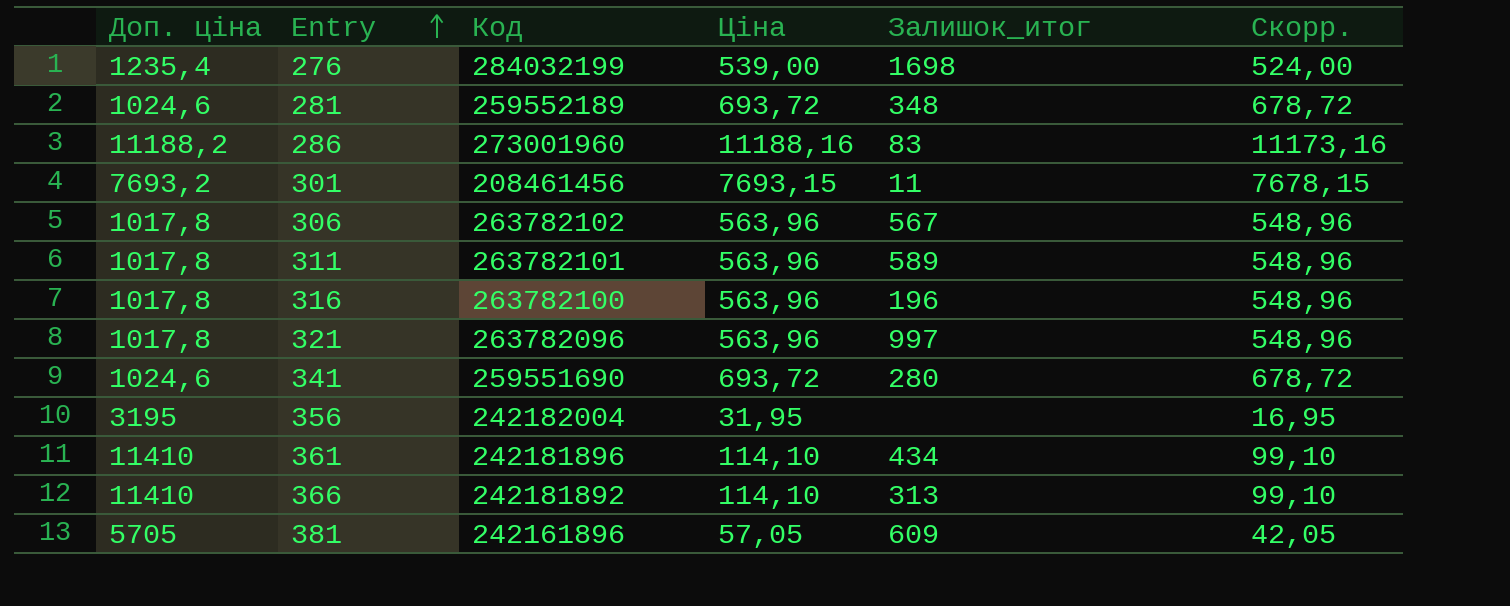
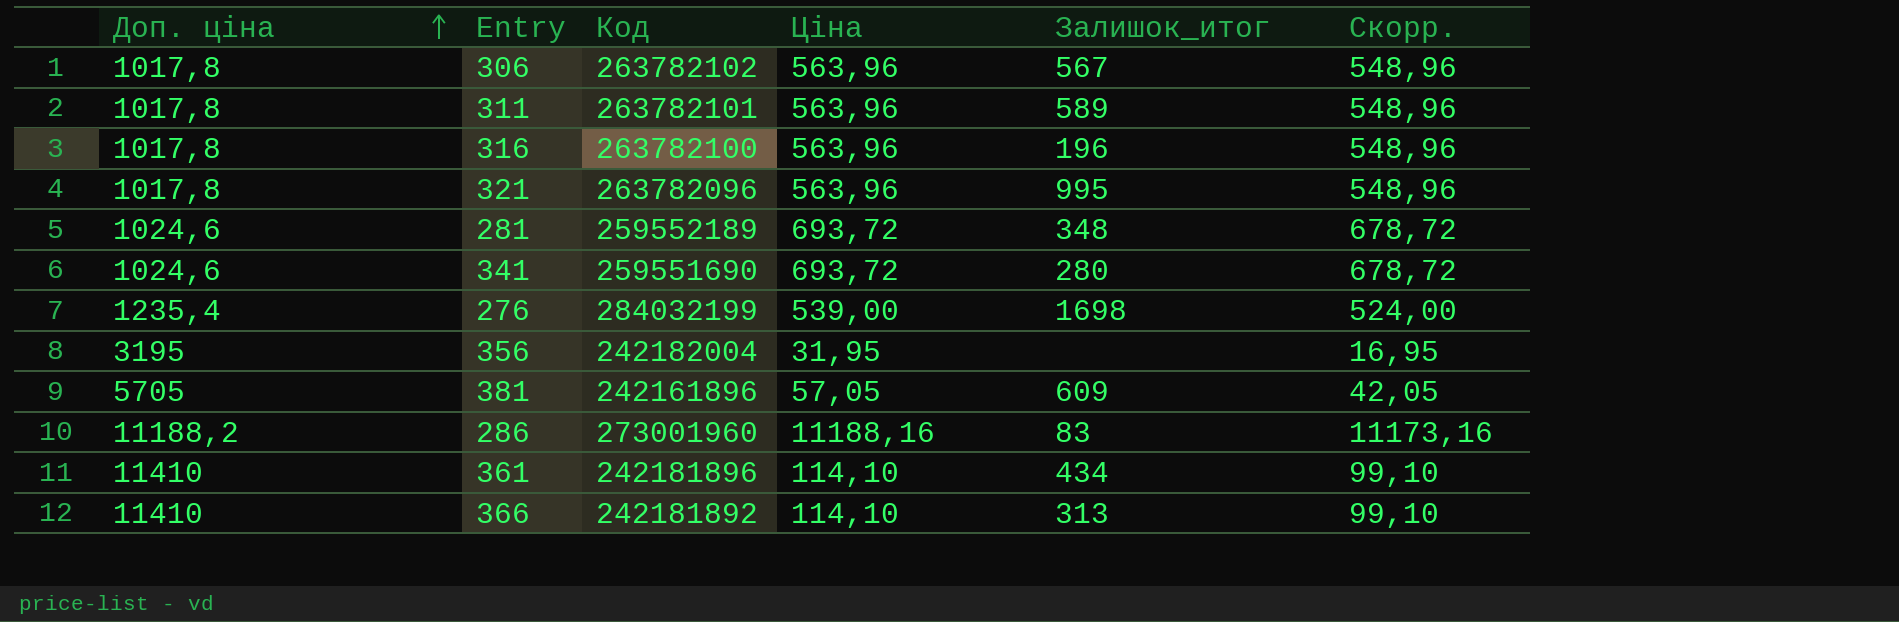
row order: Entry ascending -> Доп. ціна ascending
row 301: 7693,2 | 208461456 | 7693,15 | 11 | 7678,15 -> none
321 | Залишок_итог: 997 -> 995

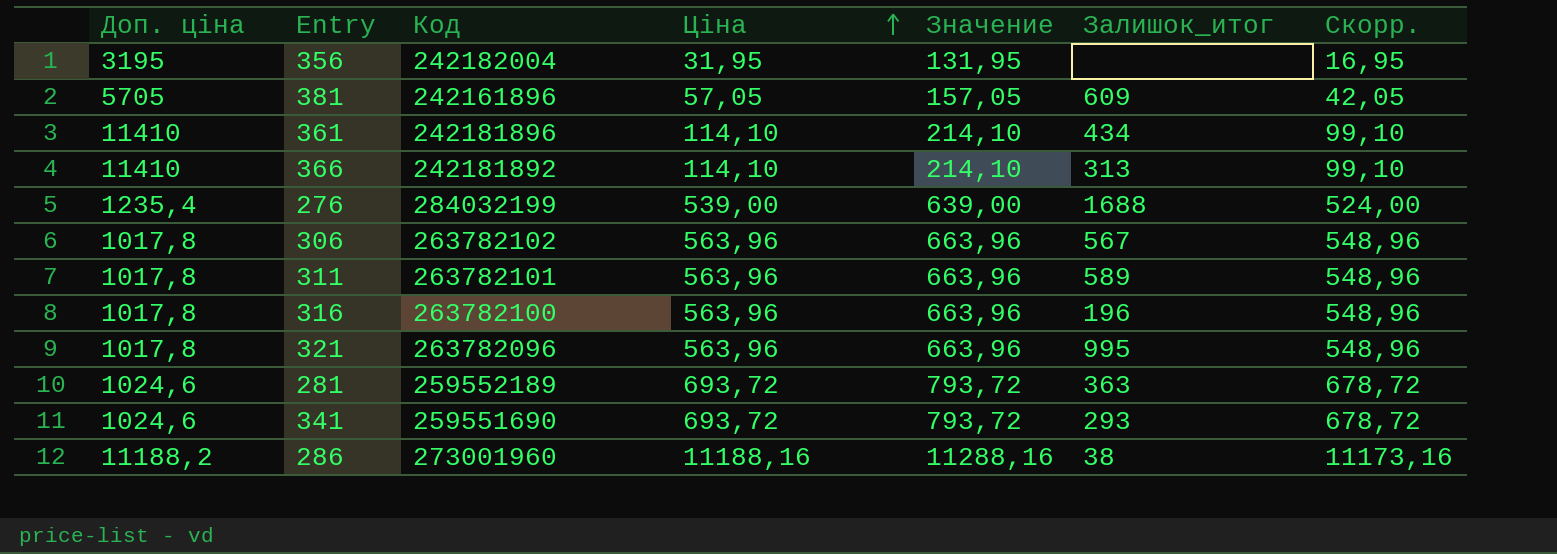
row order: Доп. ціна ascending -> Ціна ascending
column Значение | formula: none -> [Ціна] + 100
276 | Залишок_итог: 1698 -> 1688
281 | Залишок_итог: 348 -> 363
341 | Залишок_итог: 280 -> 293
286 | Залишок_итог: 83 -> 38

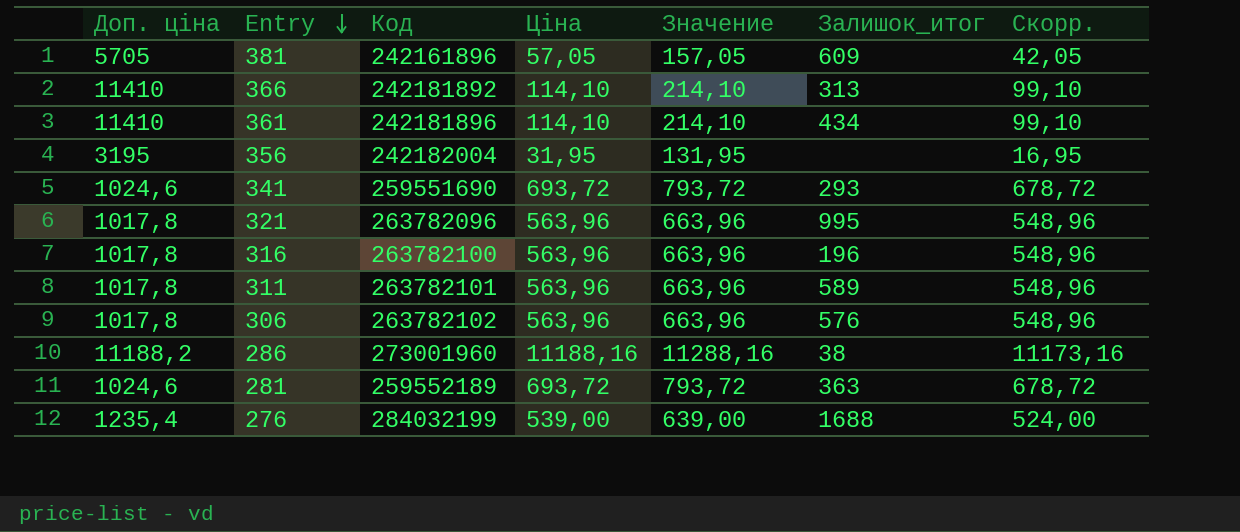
row order: Ціна ascending -> Entry descending
306 | Залишок_итог: 567 -> 576

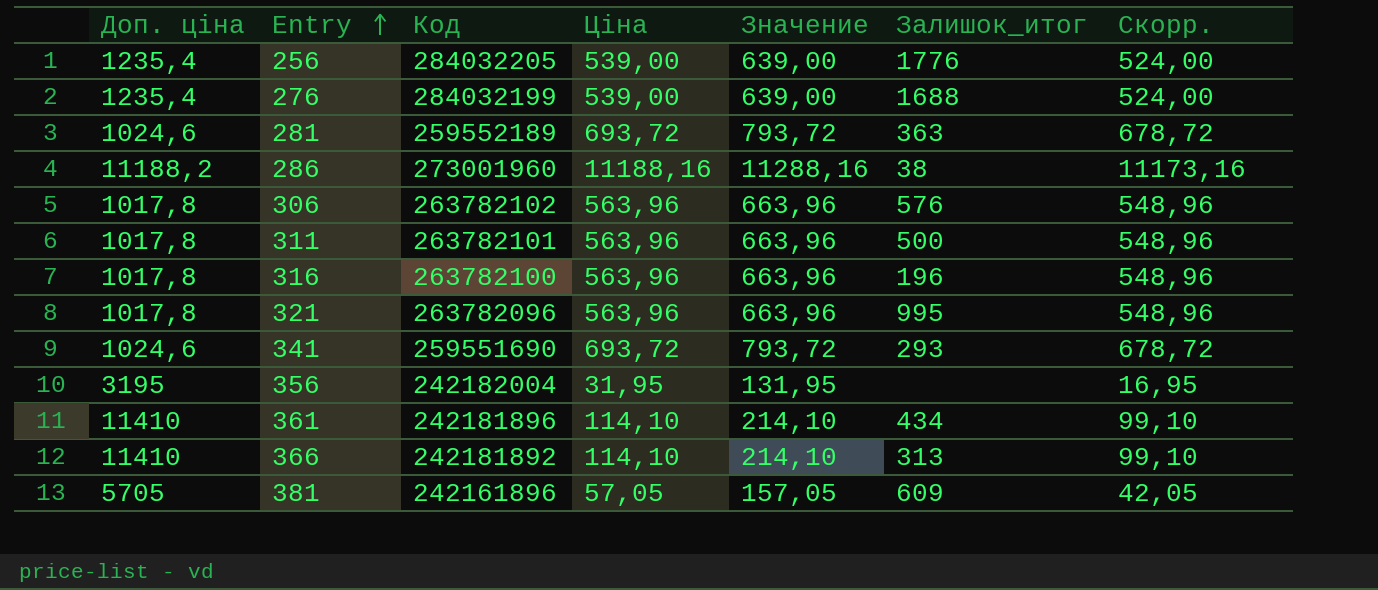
row order: Entry descending -> Entry ascending
row 256: none -> 1235,4 | 284032205 | 539,00 | 639,00 | 1776 | 524,00
311 | Залишок_итог: 589 -> 500

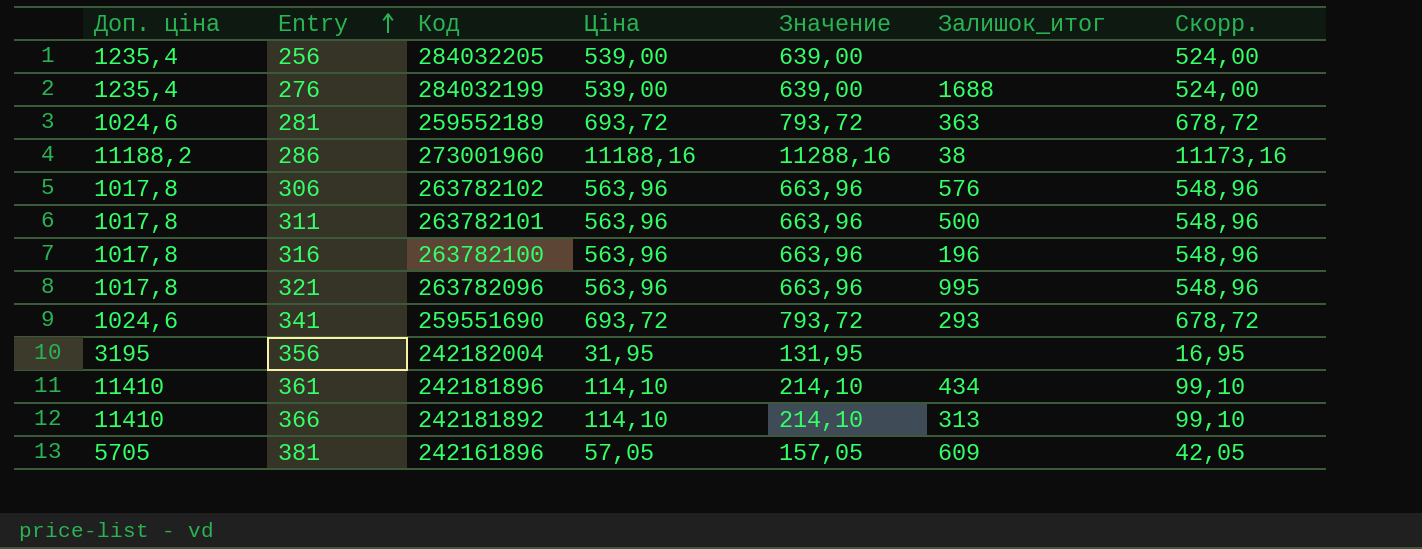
256 | Залишок_итог: 1776 -> none

